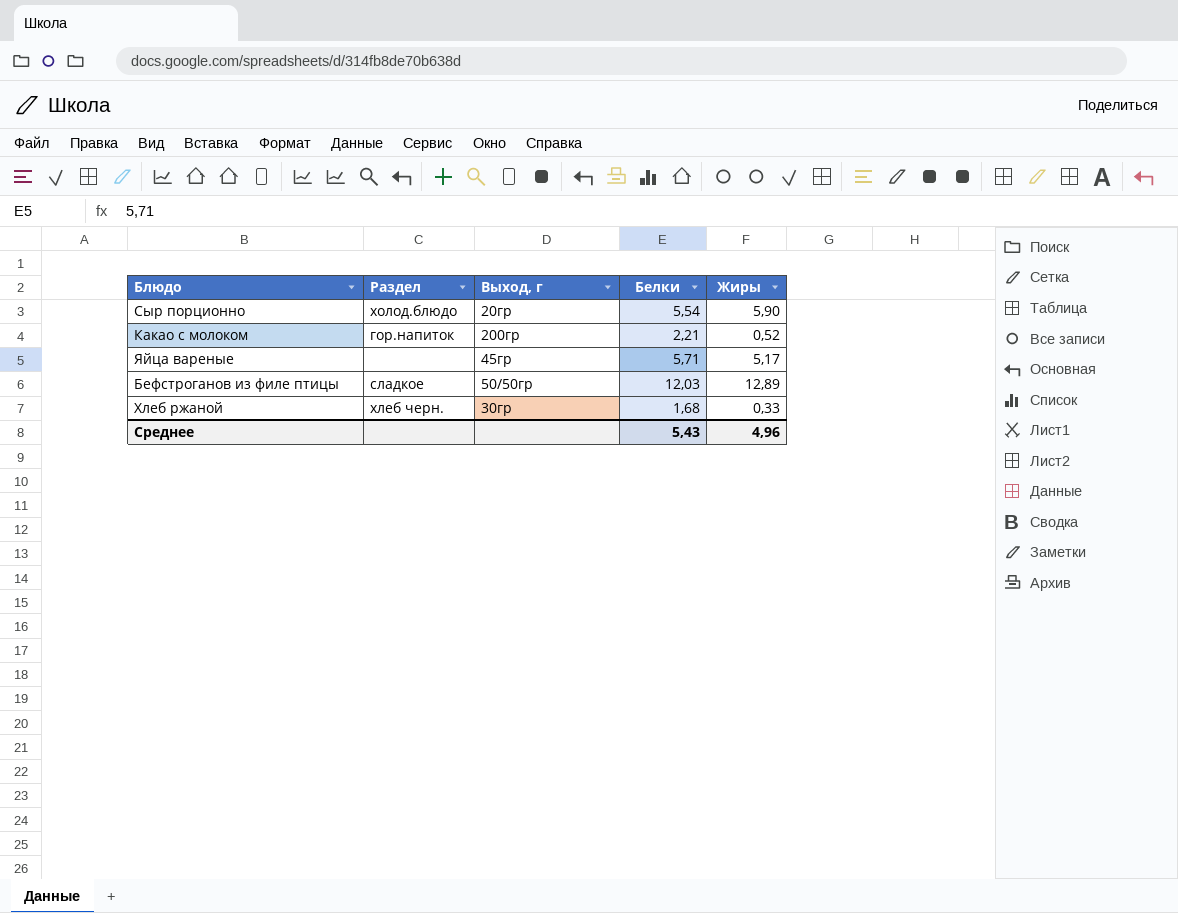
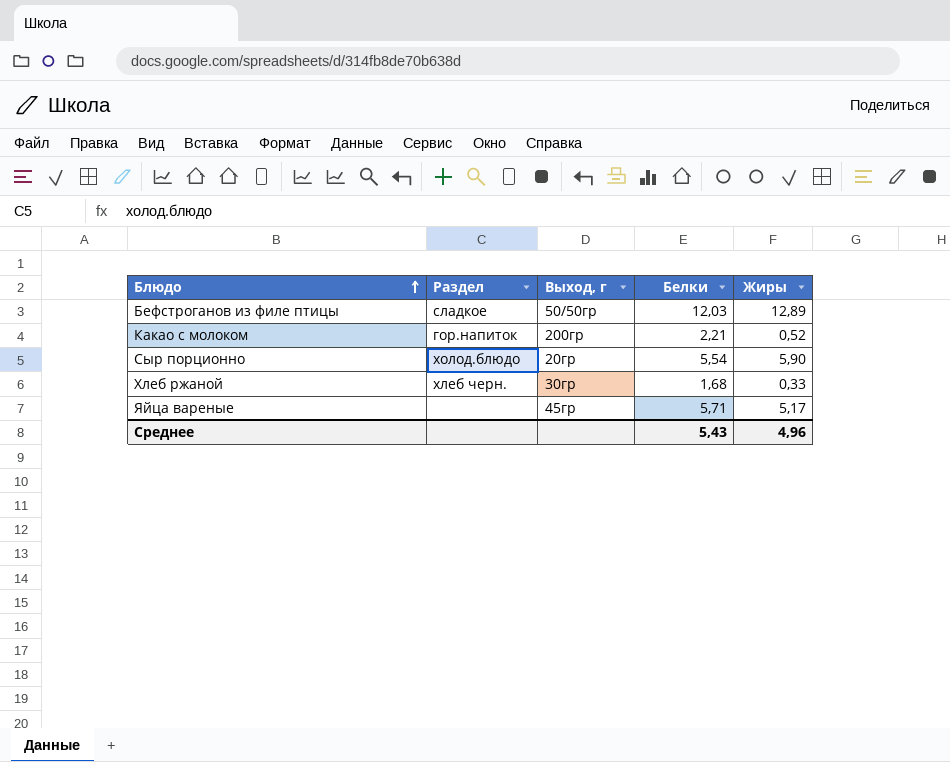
row order: none -> Блюдо ascending

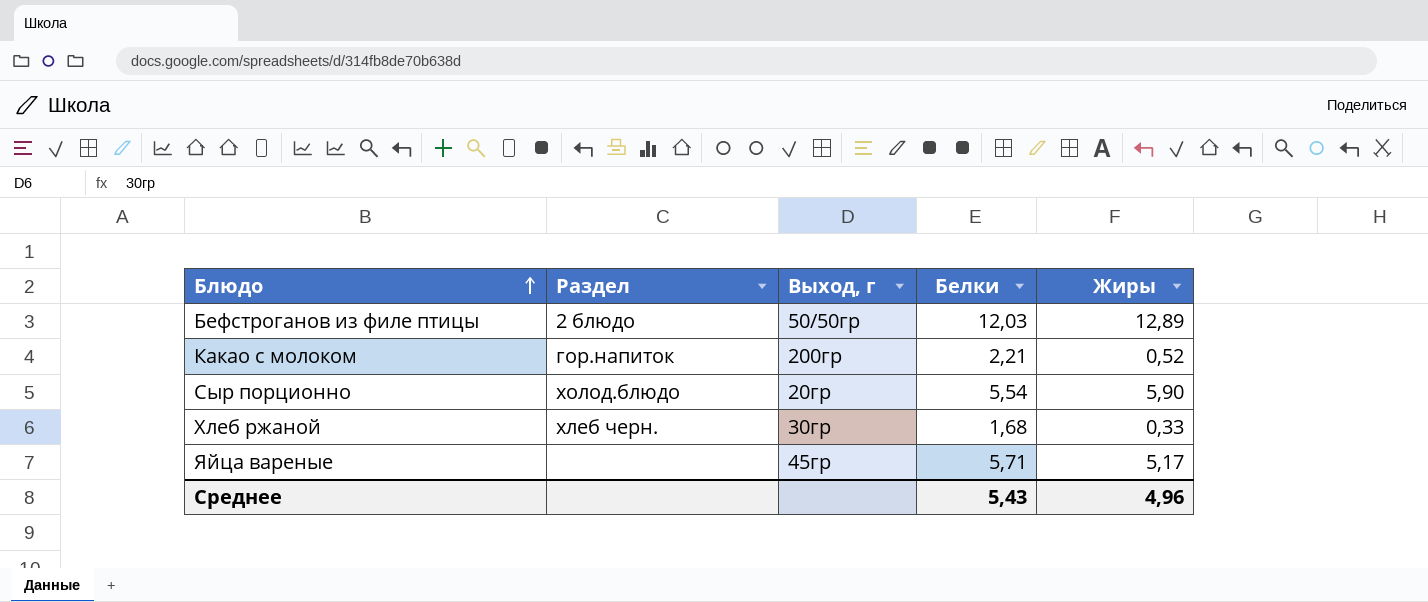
Бефстроганов из филе птицы | Раздел: сладкое -> 2 блюдо

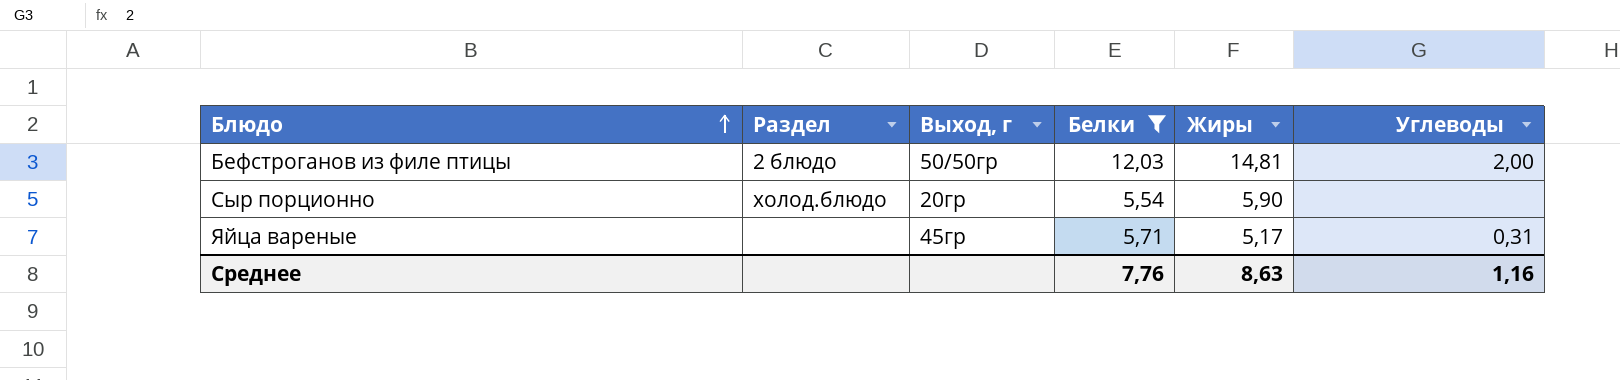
filter: none -> Белки >= 5,54
column Углеводы | position: none -> 6
Бефстроганов из филе птицы | Жиры: 12,89 -> 14,81
Среднее | Белки: 5,43 -> 7,76
Среднее | Жиры: 4,96 -> 8,63

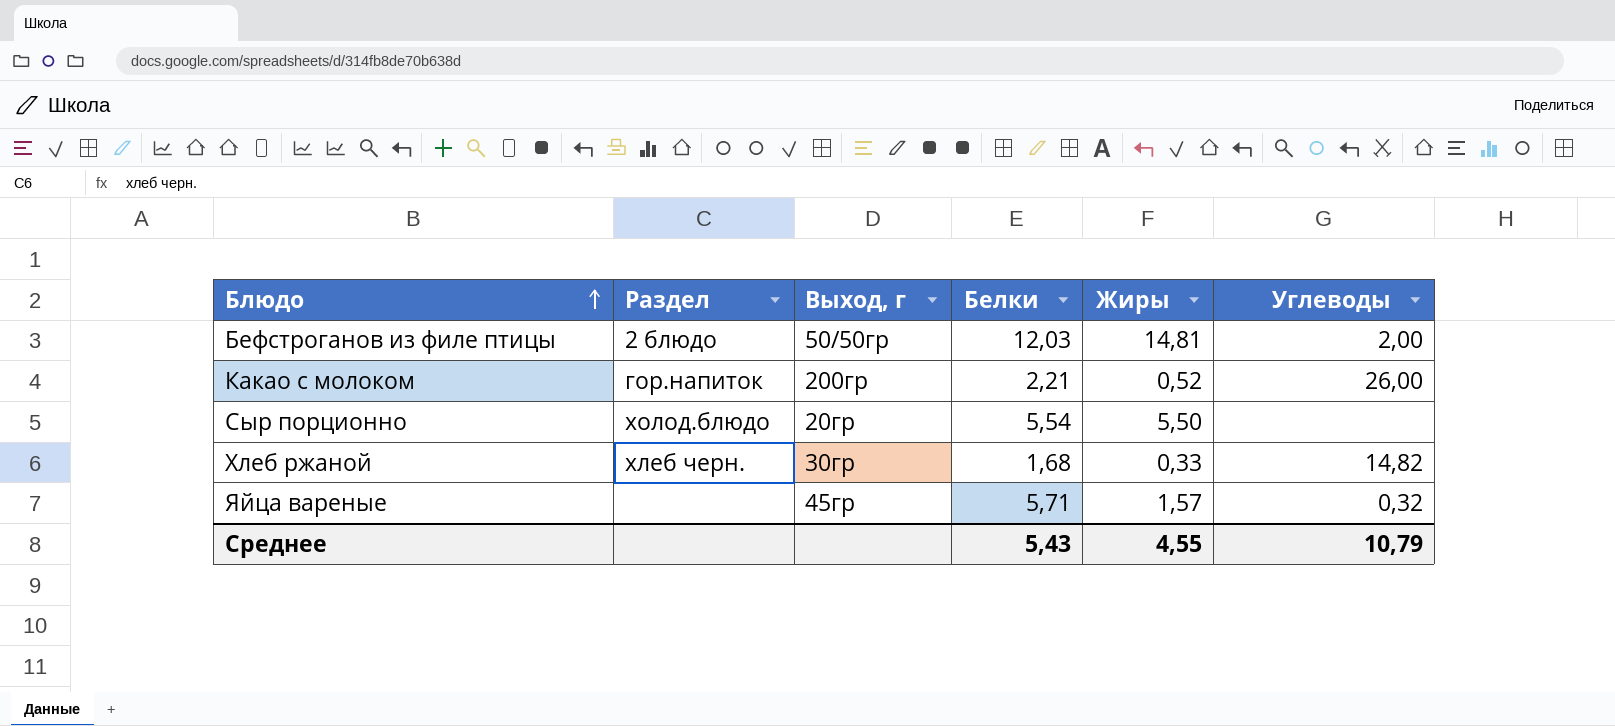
filter: Белки >= 5,54 -> none
Сыр порционно | Жиры: 5,90 -> 5,50
Яйца вареные | Жиры: 5,17 -> 1,57
Яйца вареные | Углеводы: 0,31 -> 0,32
Среднее | Белки: 7,76 -> 5,43
Среднее | Жиры: 8,63 -> 4,55
Среднее | Углеводы: 1,16 -> 10,79

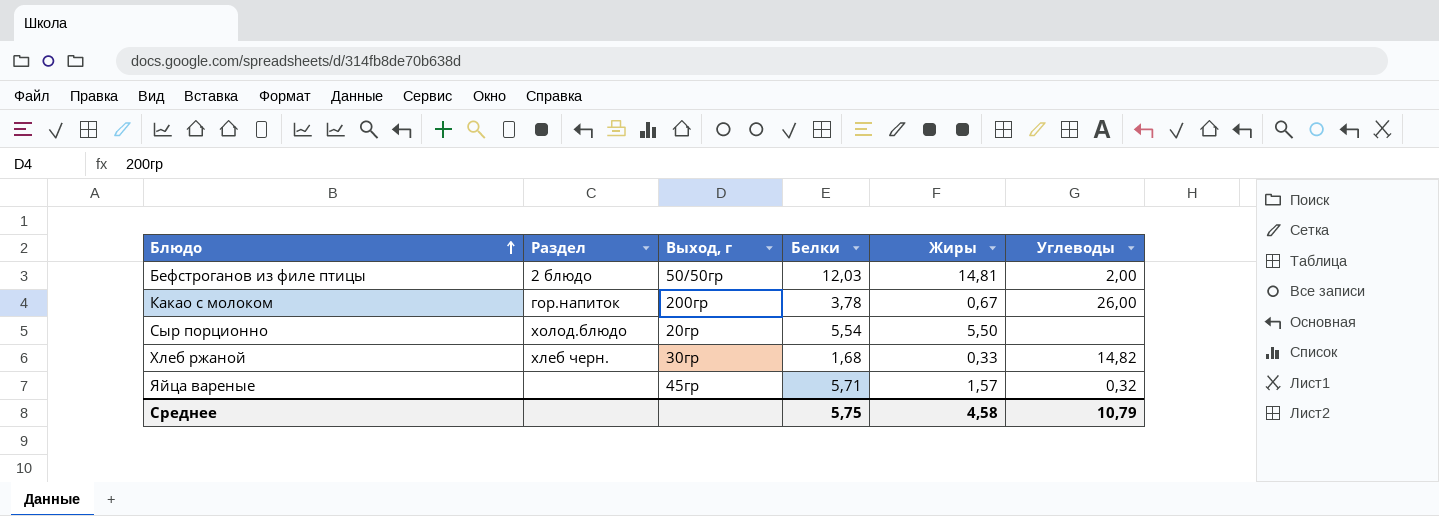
Какао с молоком | Белки: 2,21 -> 3,78
Какао с молоком | Жиры: 0,52 -> 0,67
Среднее | Белки: 5,43 -> 5,75
Среднее | Жиры: 4,55 -> 4,58

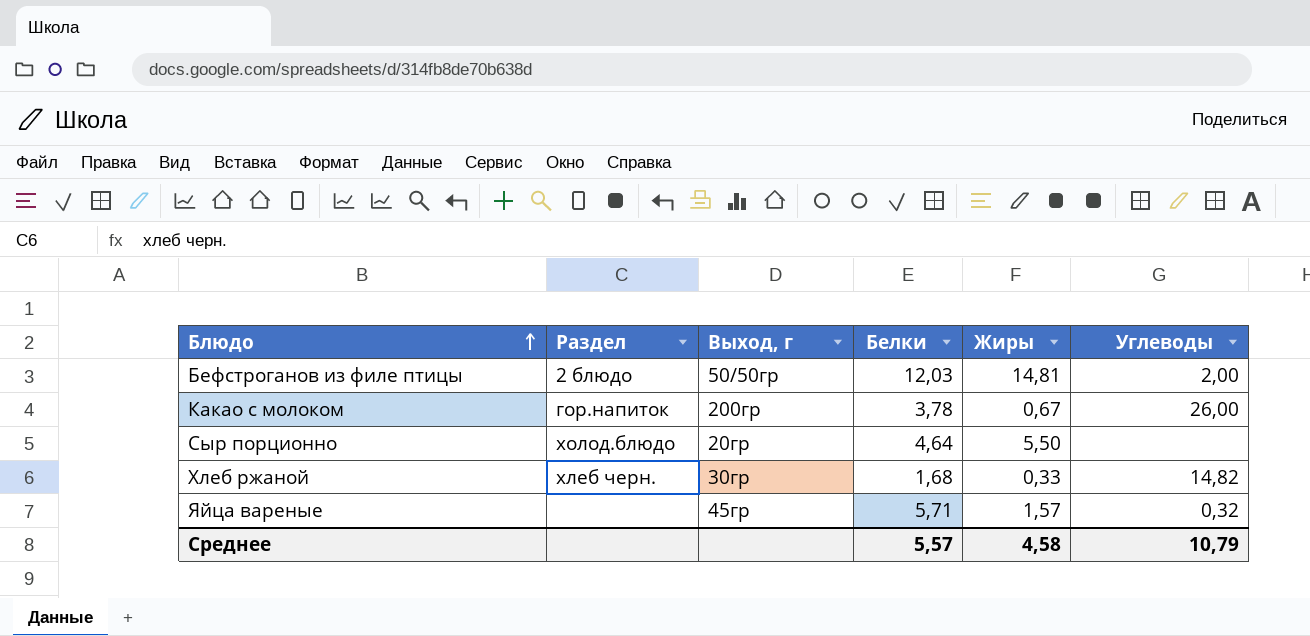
Сыр порционно | Белки: 5,54 -> 4,64
Среднее | Белки: 5,75 -> 5,57

